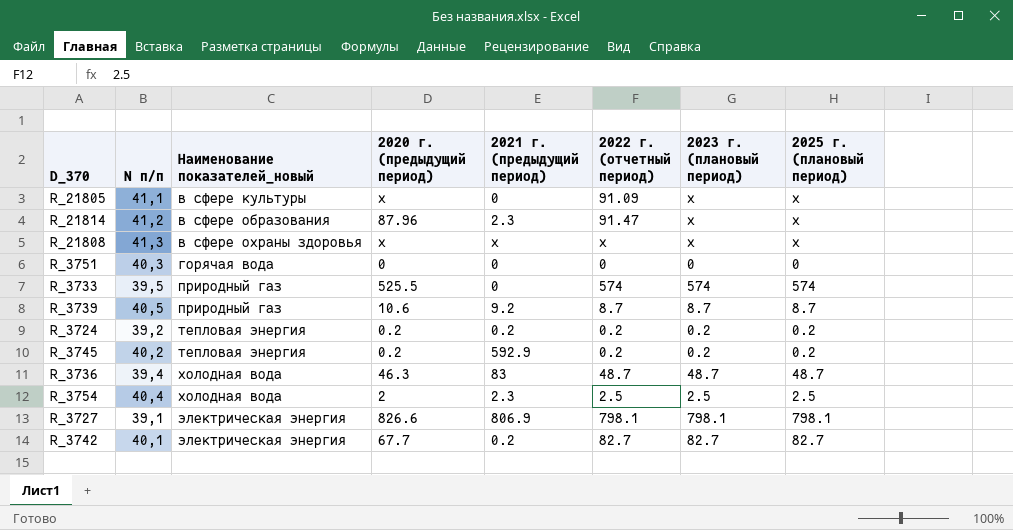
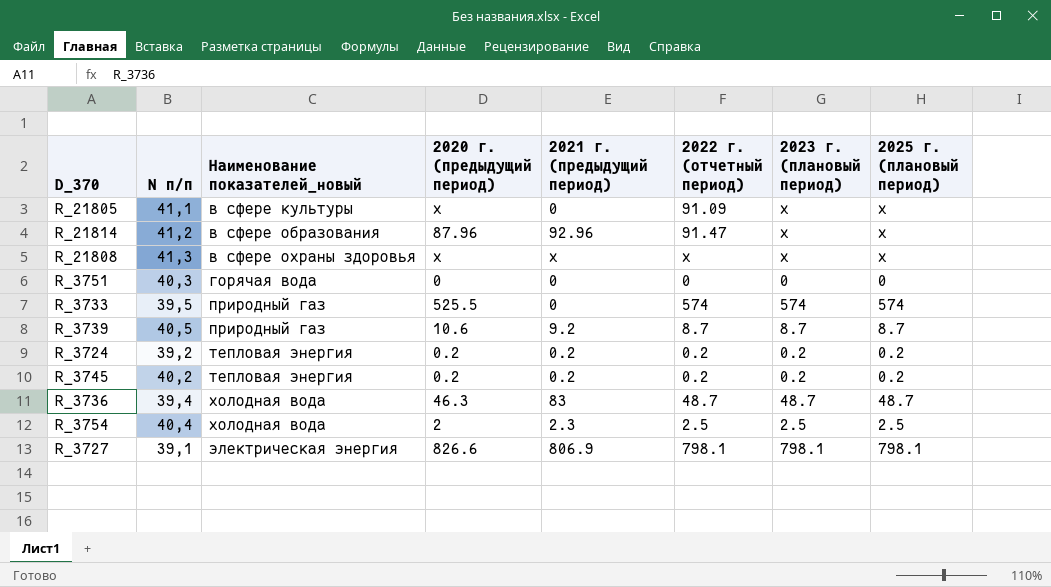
row R_3742: 40,1 | электрическая энергия | 67.7 | 0.2 | 82.7 | 82.7 | 82.7 -> none
R_21814 | 2021 г. (предыдущий период): 2.3 -> 92.96
R_3745 | 2021 г. (предыдущий период): 592.9 -> 0.2

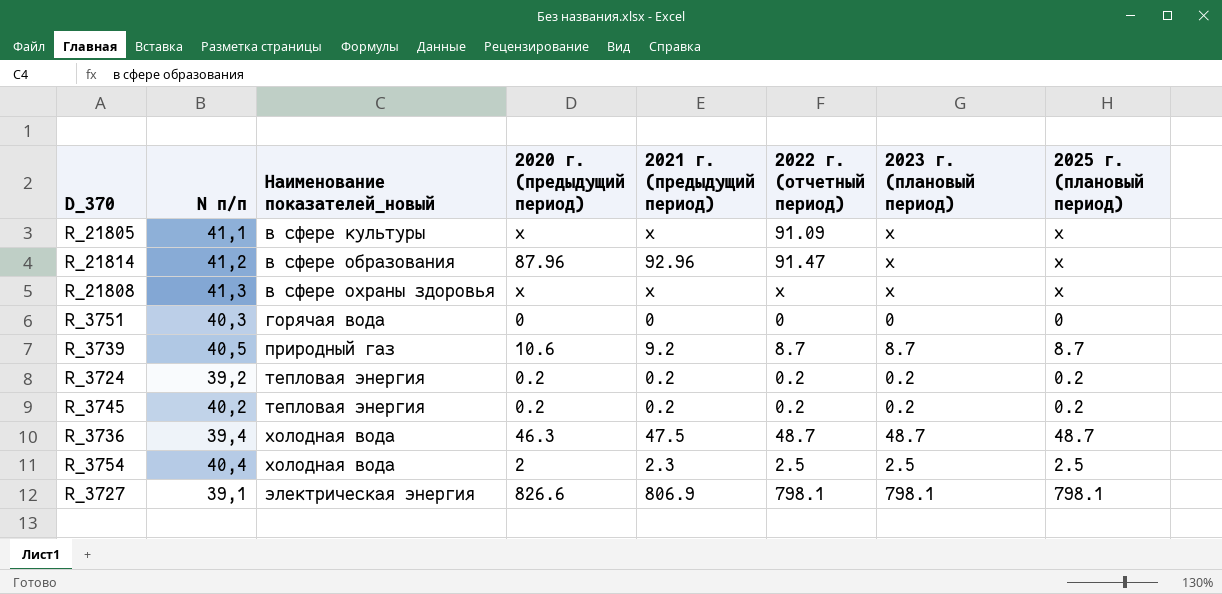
row R_3733: 39,5 | природный газ | 525.5 | 0 | 574 | 574 | 574 -> none
R_21805 | 2021 г. (предыдущий период): 0 -> x
R_3736 | 2021 г. (предыдущий период): 83 -> 47.5

